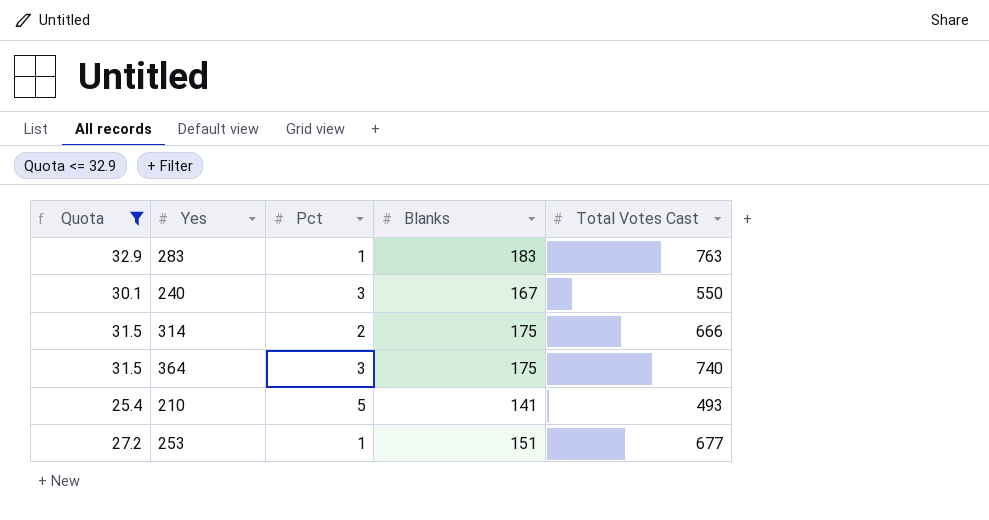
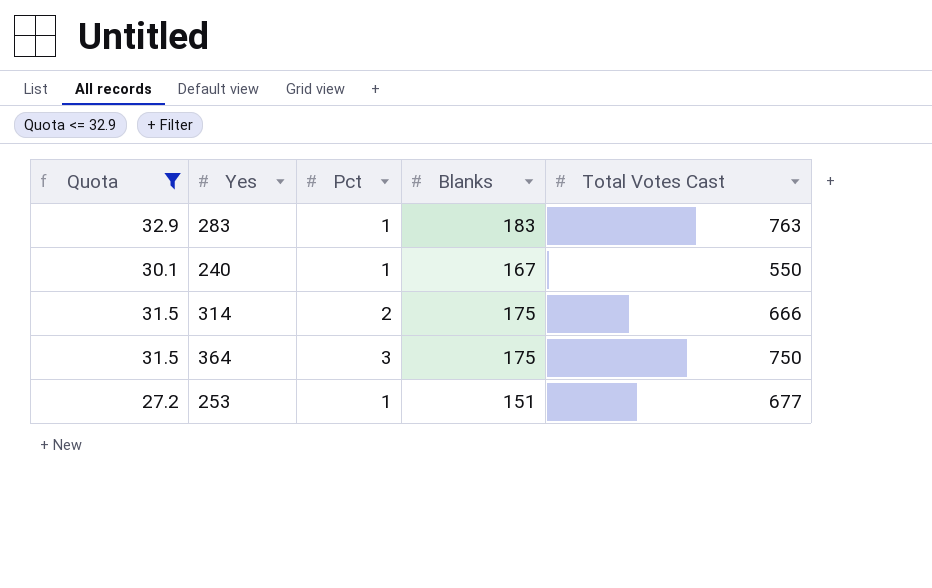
row 210: 25.4 | 5 | 141 | 493 -> none
240 | Pct: 3 -> 1
364 | Total Votes Cast: 740 -> 750

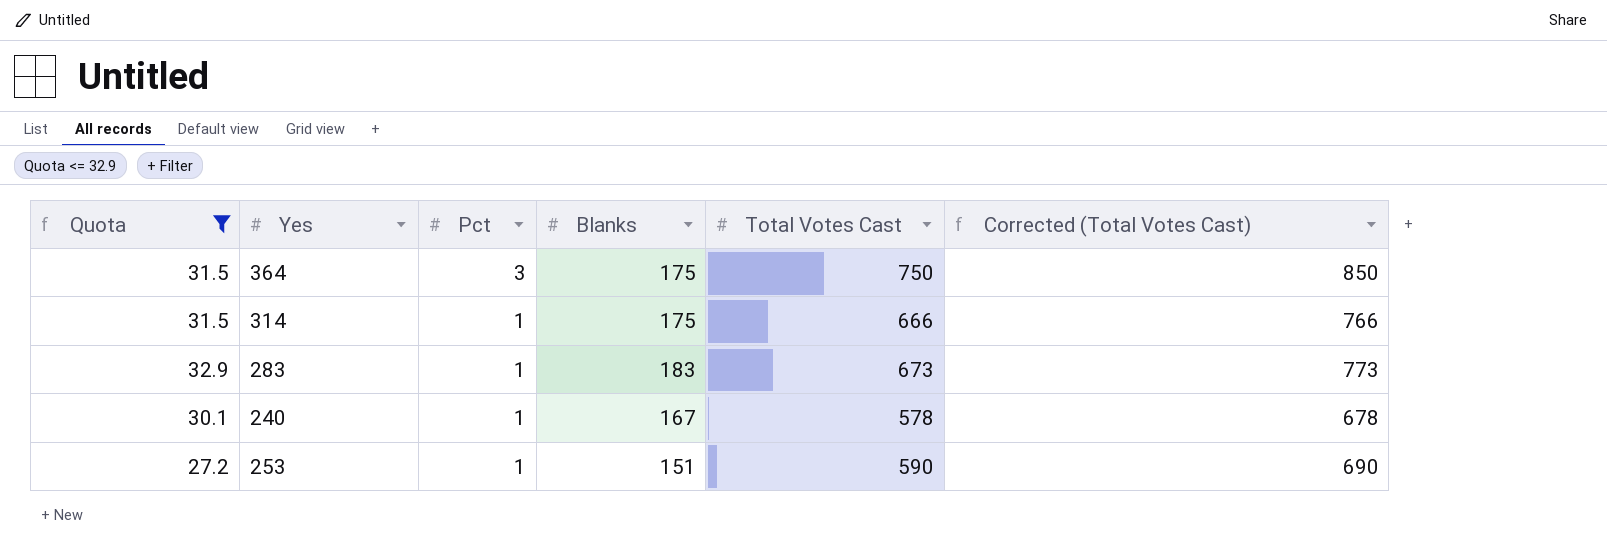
row order: none -> Pct descending
column Corrected (Total Votes Cast) | formula: none -> [Total Votes Cast] + 100
314 | Pct: 2 -> 1
283 | Total Votes Cast: 763 -> 673
240 | Total Votes Cast: 550 -> 578
253 | Total Votes Cast: 677 -> 590

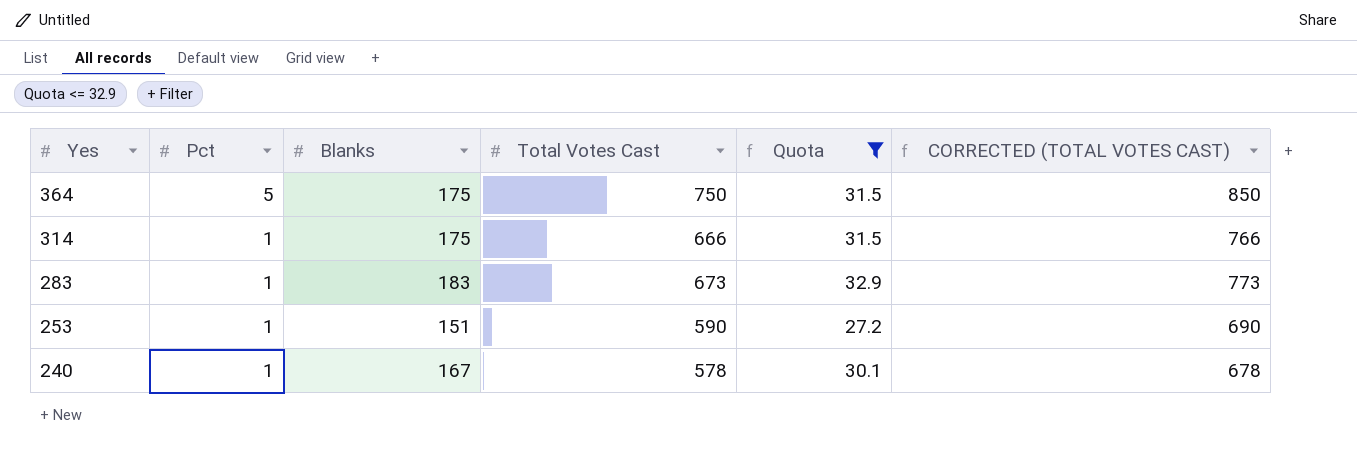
row order: Pct descending -> Yes descending
column Quota | position: 1 -> 5
column name: Corrected (Total Votes Cast) -> CORRECTED (TOTAL VOTES CAST)
364 | Pct: 3 -> 5

